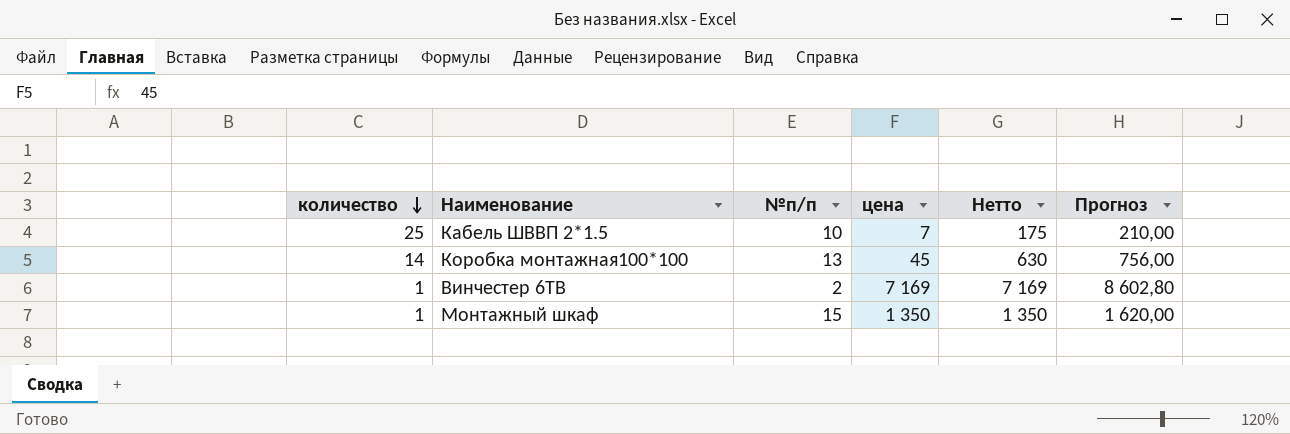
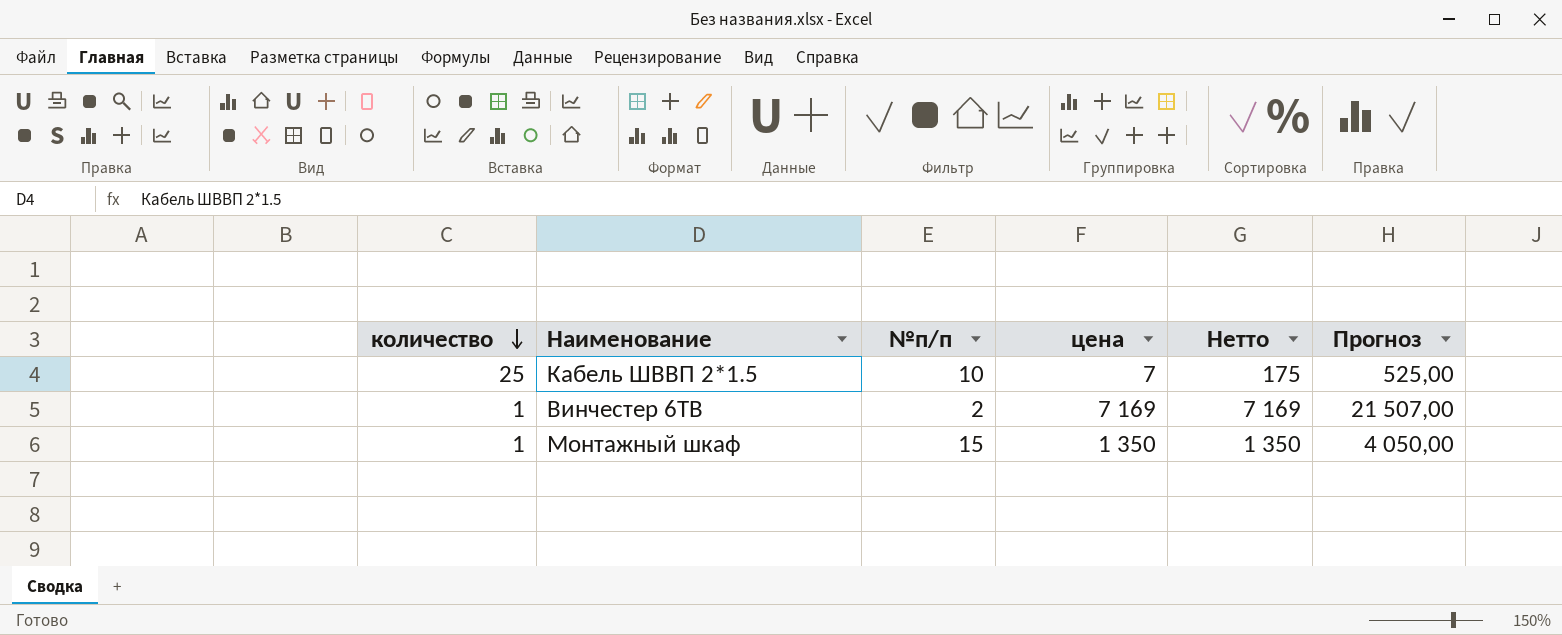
column Прогноз | formula: [Нетто] * 1,2 -> [Нетто] * 3
row Коробка монтажная100*100: 14 | 13 | 45 | 630 | 756,00 -> none

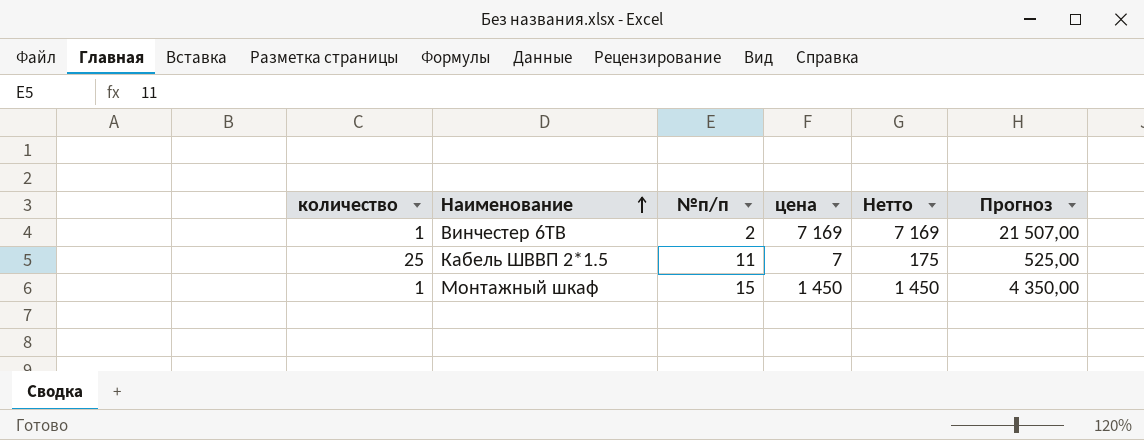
row order: количество descending -> Наименование ascending
Кабель ШВВП 2*1.5 | №п/п: 10 -> 11
Монтажный шкаф | цена: 1 350 -> 1 450
Монтажный шкаф | Нетто: 1 350 -> 1 450
Монтажный шкаф | Прогноз: 4 050,00 -> 4 350,00

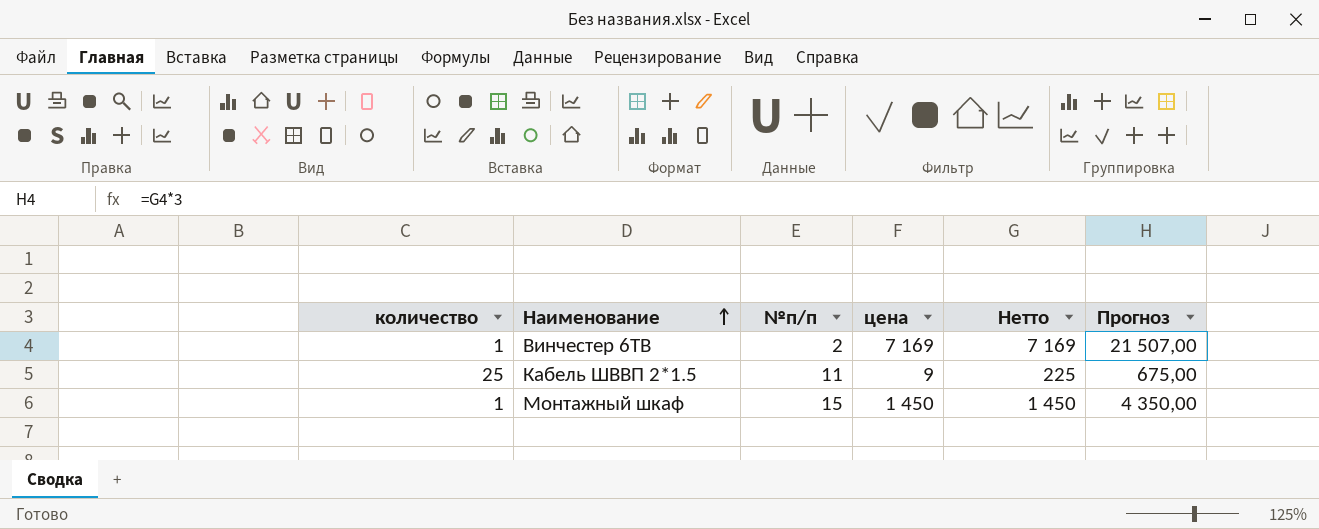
Кабель ШВВП 2*1.5 | цена: 7 -> 9
Кабель ШВВП 2*1.5 | Нетто: 175 -> 225
Кабель ШВВП 2*1.5 | Прогноз: 525,00 -> 675,00

